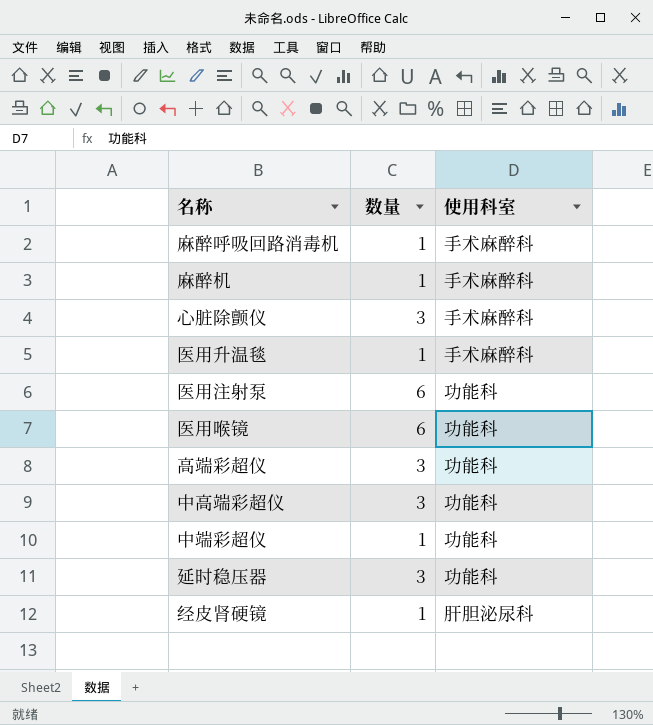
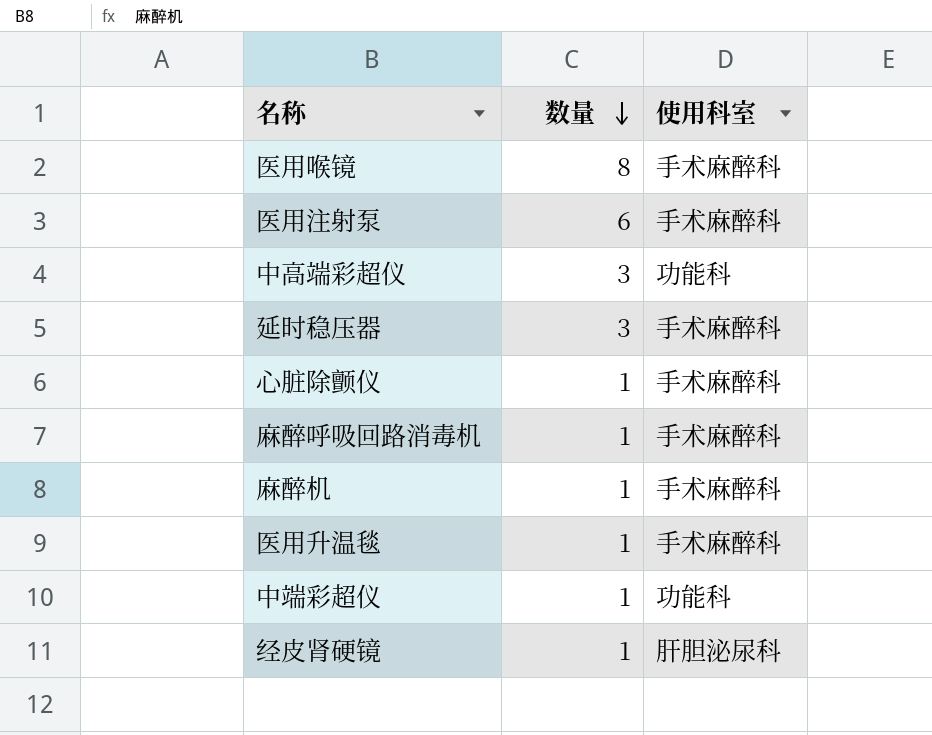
row order: none -> 数量 descending
row 高端彩超仪: 3 | 功能科 -> none
医用喉镜 | 数量: 6 -> 8
医用喉镜 | 使用科室: 功能科 -> 手术麻醉科
医用注射泵 | 使用科室: 功能科 -> 手术麻醉科
延时稳压器 | 使用科室: 功能科 -> 手术麻醉科
心脏除颤仪 | 数量: 3 -> 1

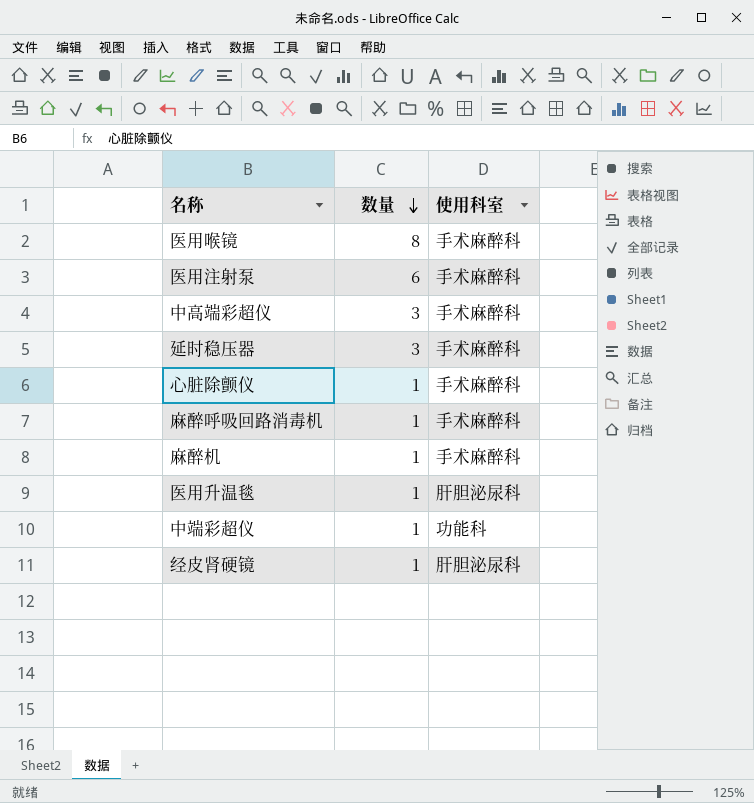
中高端彩超仪 | 使用科室: 功能科 -> 手术麻醉科
医用升温毯 | 使用科室: 手术麻醉科 -> 肝胆泌尿科

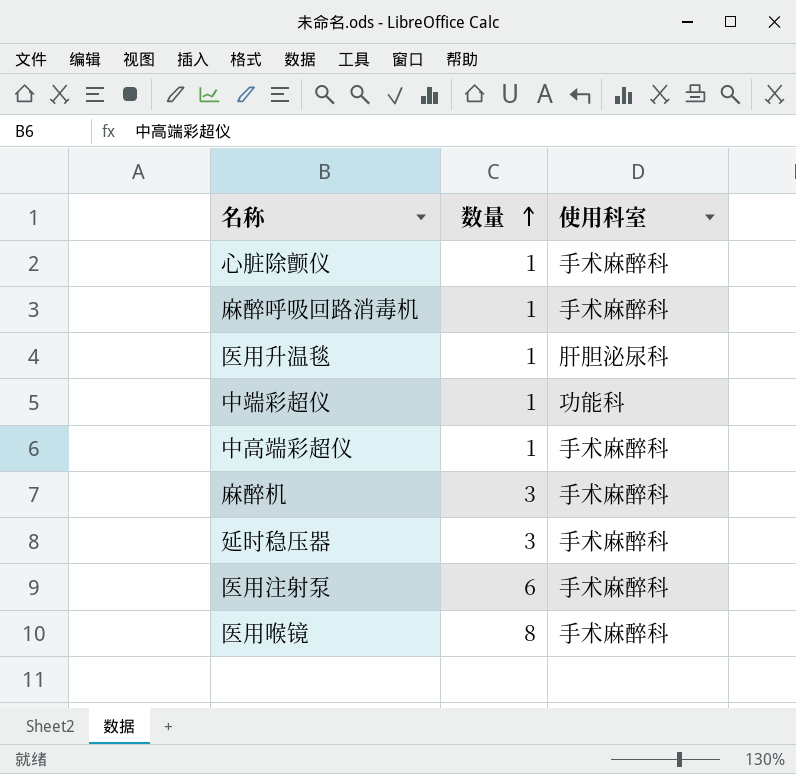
row order: 数量 descending -> 数量 ascending
row 经皮肾硬镜: 1 | 肝胆泌尿科 -> none
中高端彩超仪 | 数量: 3 -> 1
麻醉机 | 数量: 1 -> 3

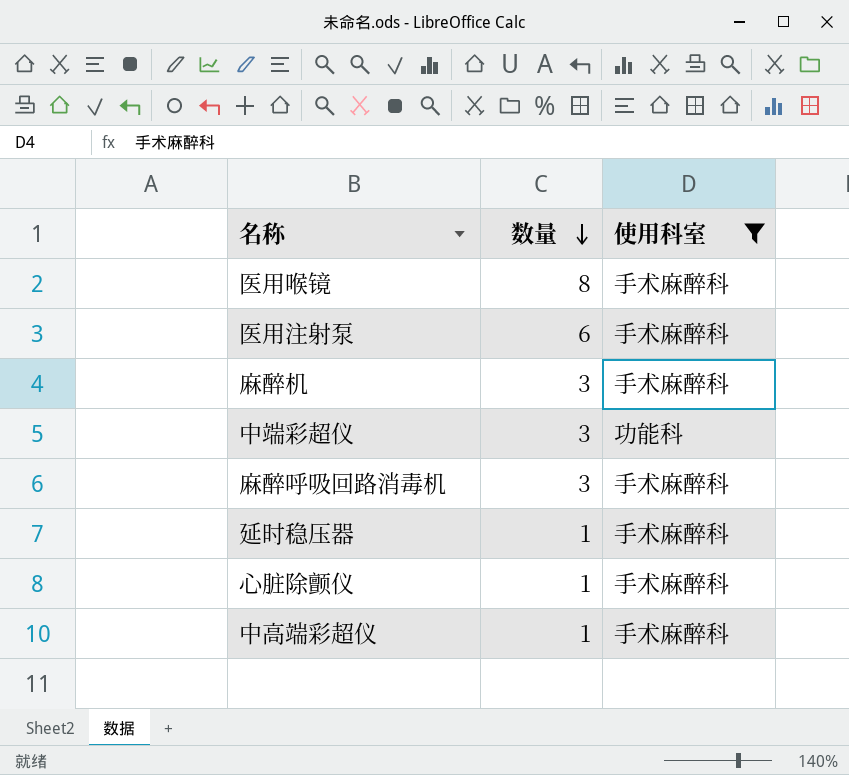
filter: none -> 使用科室 != 肝胆泌尿科
row order: 数量 ascending -> 数量 descending
中端彩超仪 | 数量: 1 -> 3
麻醉呼吸回路消毒机 | 数量: 1 -> 3
延时稳压器 | 数量: 3 -> 1

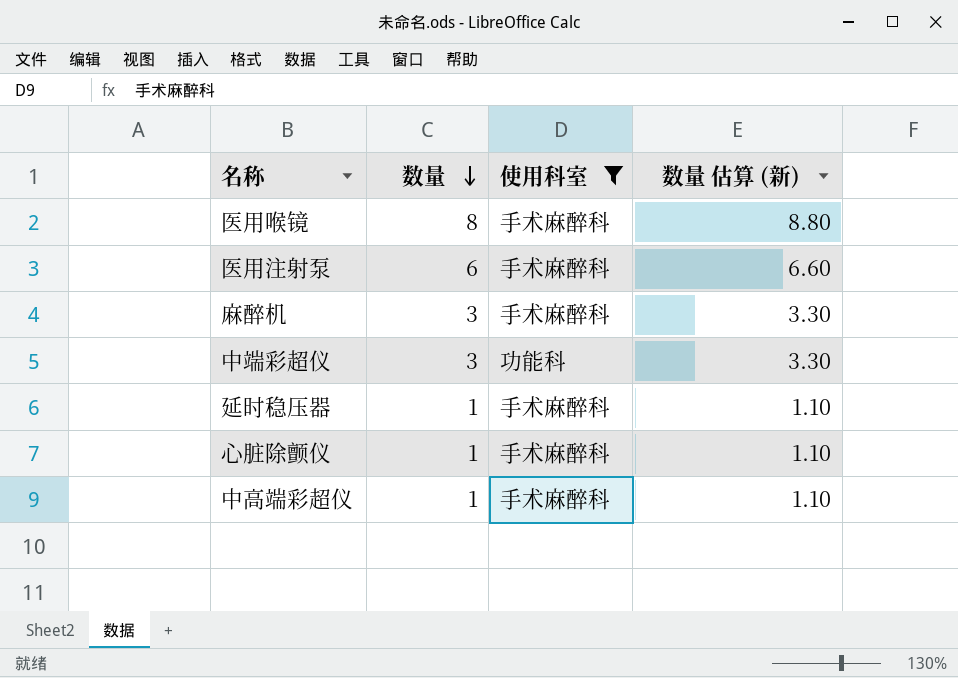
column 数量 估算 (新) | formula: none -> [数量] * 1.1
row 麻醉呼吸回路消毒机: 3 | 手术麻醉科 -> none

